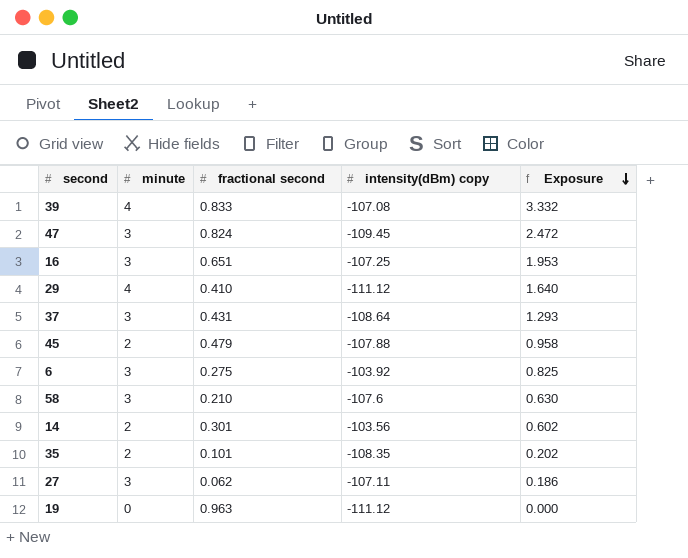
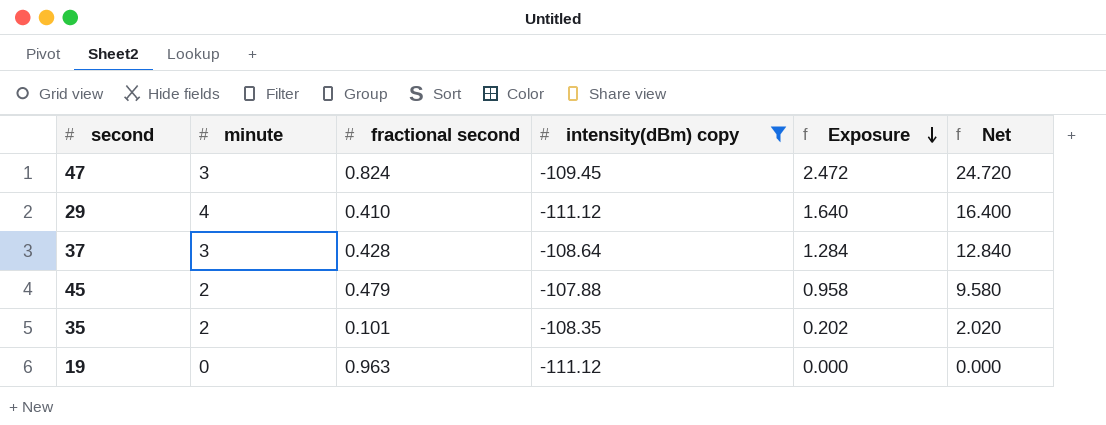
filter: none -> intensity(dBm) copy <= -107.88
column Net | formula: none -> [Exposure] * 10
37 | fractional second: 0.431 -> 0.428
37 | Exposure: 1.293 -> 1.284

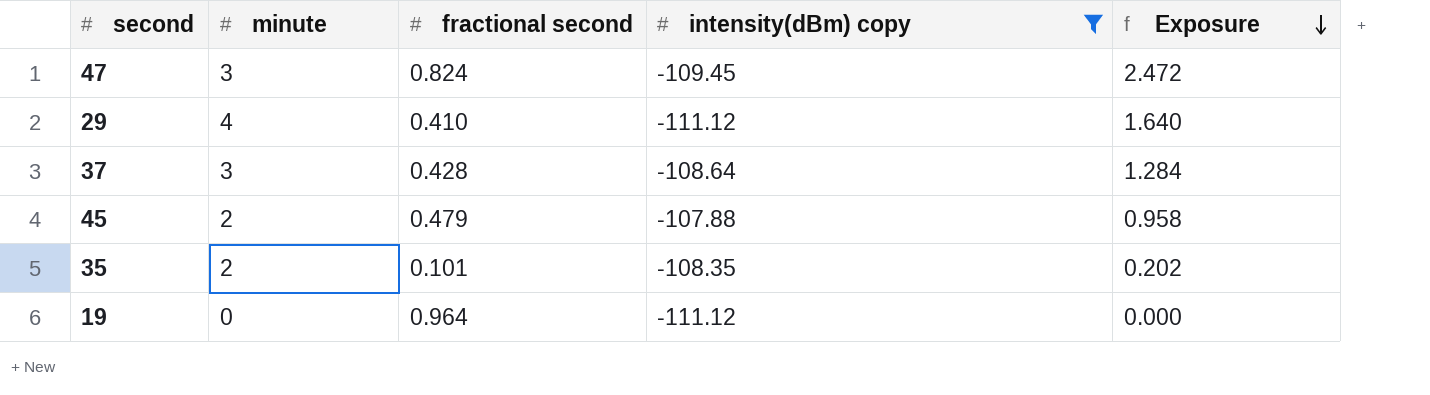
column Net | formula: [Exposure] * 10 -> none
19 | fractional second: 0.963 -> 0.964

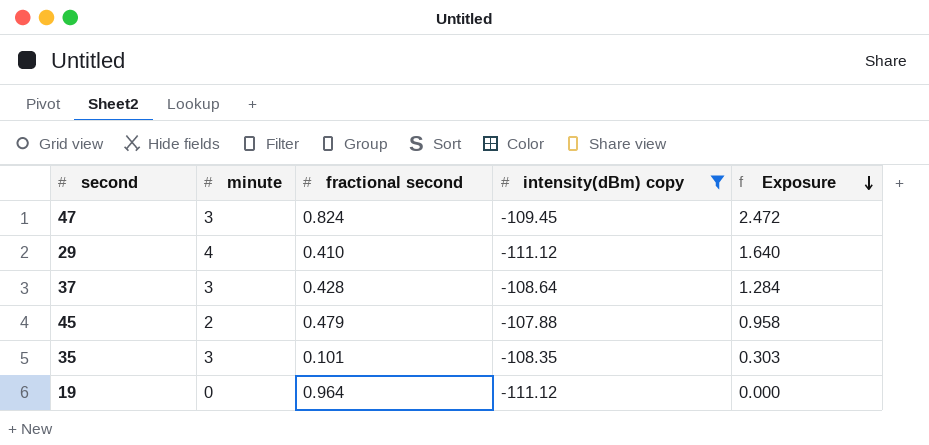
35 | minute: 2 -> 3
35 | Exposure: 0.202 -> 0.303

